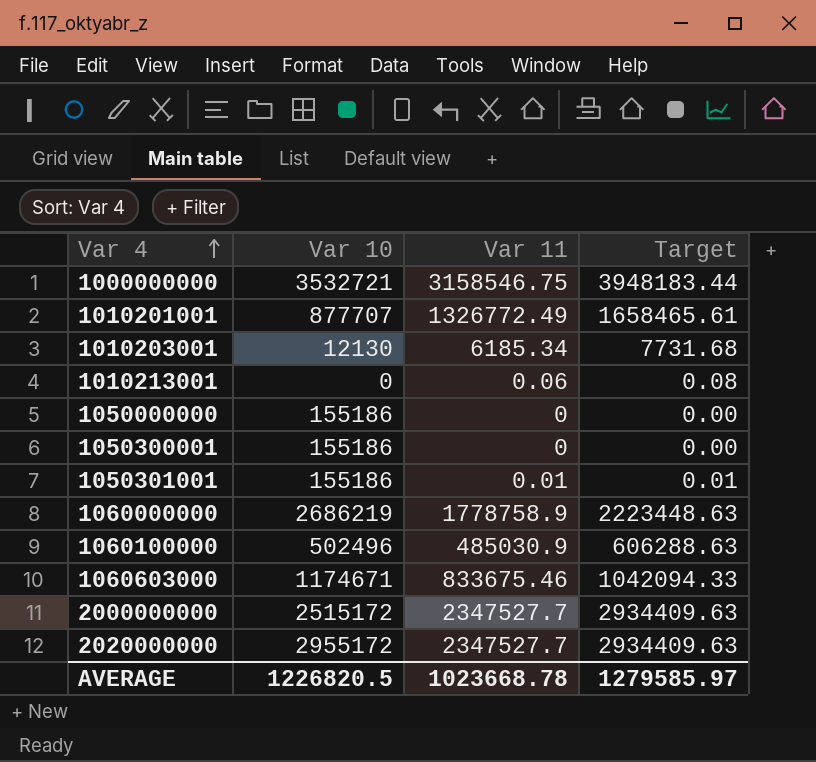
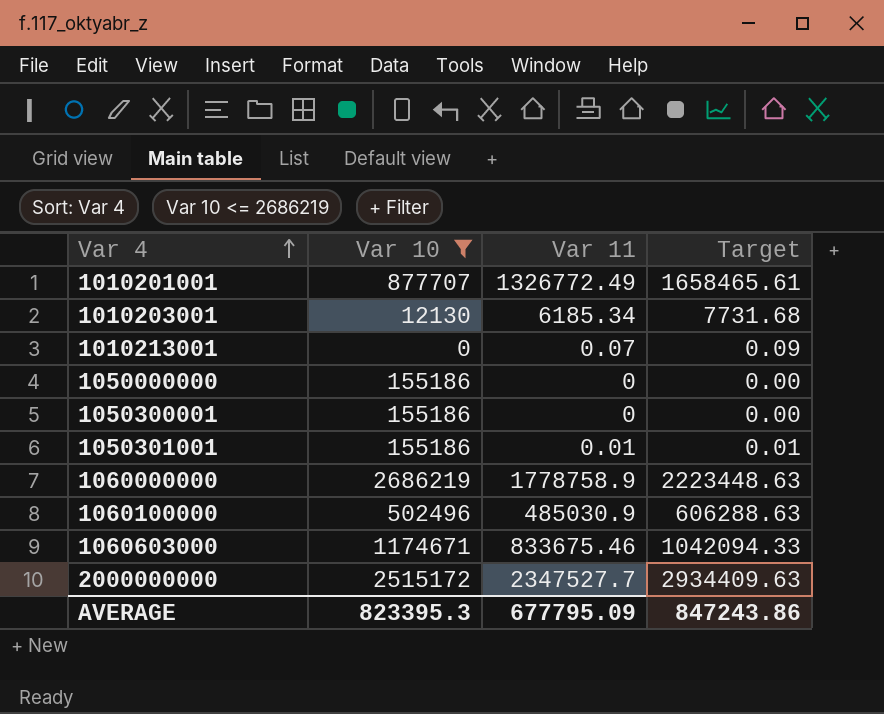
filter: none -> Var 10 <= 2686219
1010213001 | Var 11: 0.06 -> 0.07
1010213001 | Target: 0.08 -> 0.09
AVERAGE | Var 10: 1226820.5 -> 823395.3
AVERAGE | Var 11: 1023668.78 -> 677795.09
AVERAGE | Target: 1279585.97 -> 847243.86

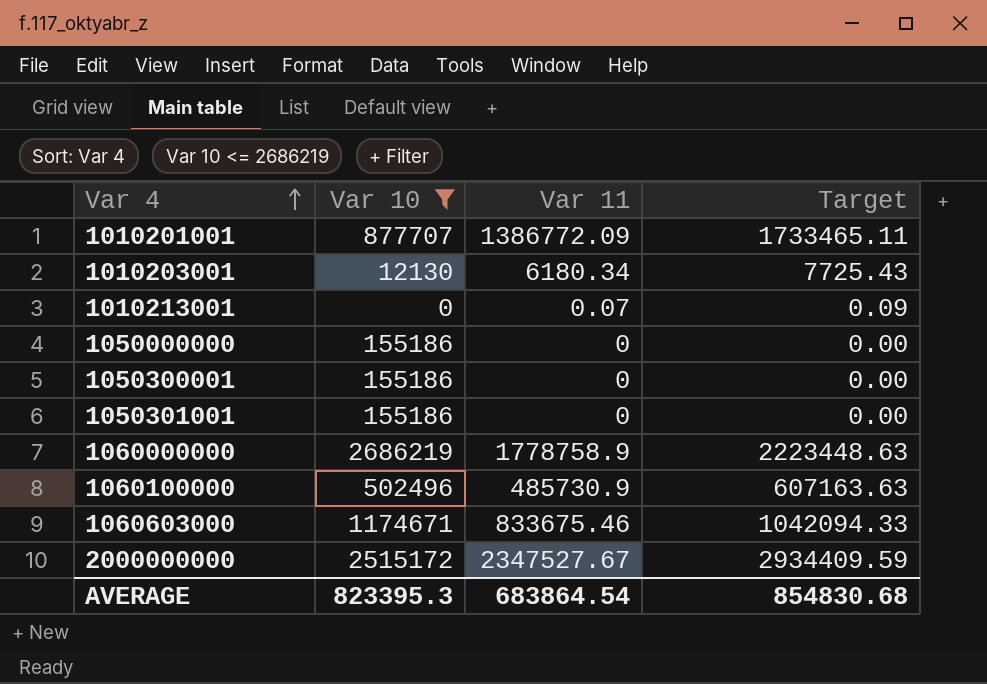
1010201001 | Var 11: 1326772.49 -> 1386772.09
1010201001 | Target: 1658465.61 -> 1733465.11
1010203001 | Var 11: 6185.34 -> 6180.34
1010203001 | Target: 7731.68 -> 7725.43
1050301001 | Var 11: 0.01 -> 0
1050301001 | Target: 0.01 -> 0.00
1060100000 | Var 11: 485030.9 -> 485730.9
1060100000 | Target: 606288.63 -> 607163.63
2000000000 | Var 11: 2347527.7 -> 2347527.67
2000000000 | Target: 2934409.63 -> 2934409.59
AVERAGE | Var 11: 677795.09 -> 683864.54
AVERAGE | Target: 847243.86 -> 854830.68

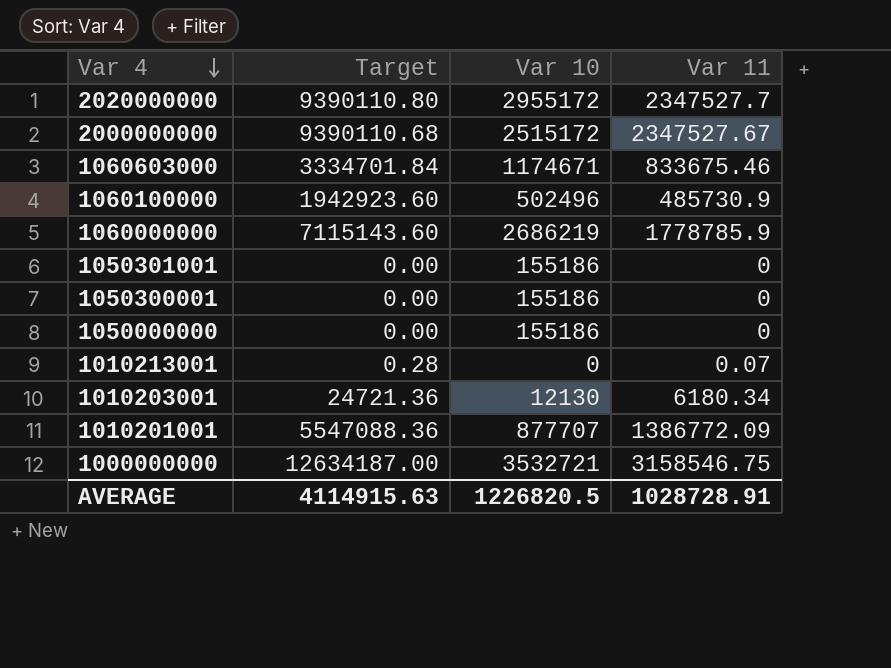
filter: Var 10 <= 2686219 -> none
row order: Var 4 ascending -> Var 4 descending
column Target | formula: [Var 11] * 1.25 -> [Var 11] * 4
column Target | position: 4 -> 2
1060000000 | Var 11: 1778758.9 -> 1778785.9
AVERAGE | Target: 854830.68 -> 4114915.63
AVERAGE | Var 10: 823395.3 -> 1226820.5
AVERAGE | Var 11: 683864.54 -> 1028728.91

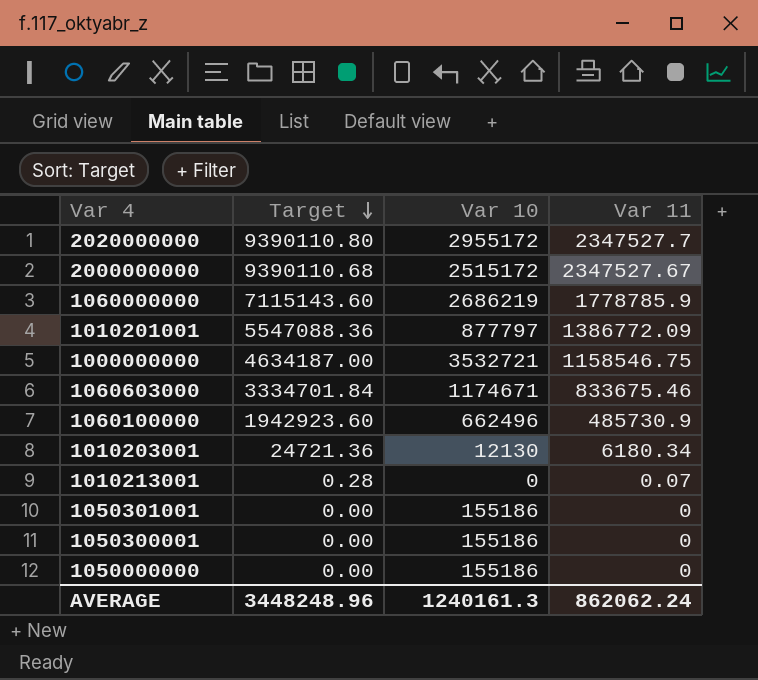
row order: Var 4 descending -> Target descending
1010201001 | Var 10: 877707 -> 877797
1000000000 | Target: 12634187.00 -> 4634187.00
1000000000 | Var 11: 3158546.75 -> 1158546.75
1060100000 | Var 10: 502496 -> 662496
AVERAGE | Target: 4114915.63 -> 3448248.96
AVERAGE | Var 10: 1226820.5 -> 1240161.3
AVERAGE | Var 11: 1028728.91 -> 862062.24

